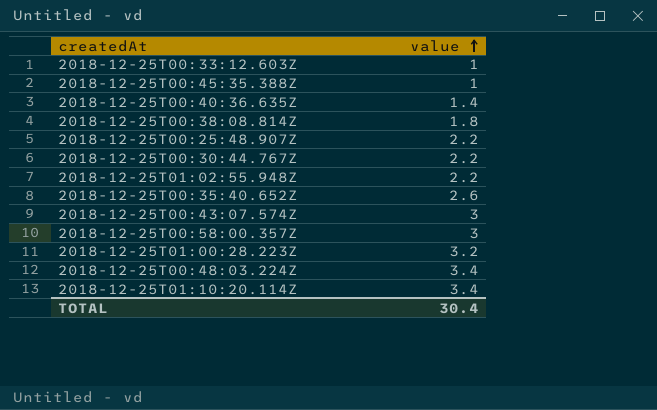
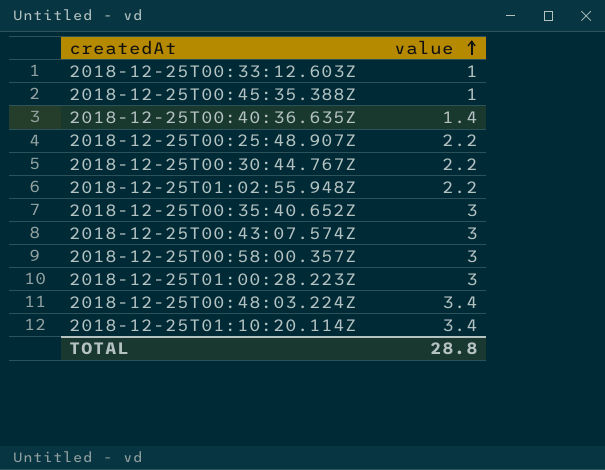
row 2018-12-25T00:38:08.814Z: 1.8 -> none
2018-12-25T00:35:40.652Z | value: 2.6 -> 3
2018-12-25T01:00:28.223Z | value: 3.2 -> 3
TOTAL | value: 30.4 -> 28.8

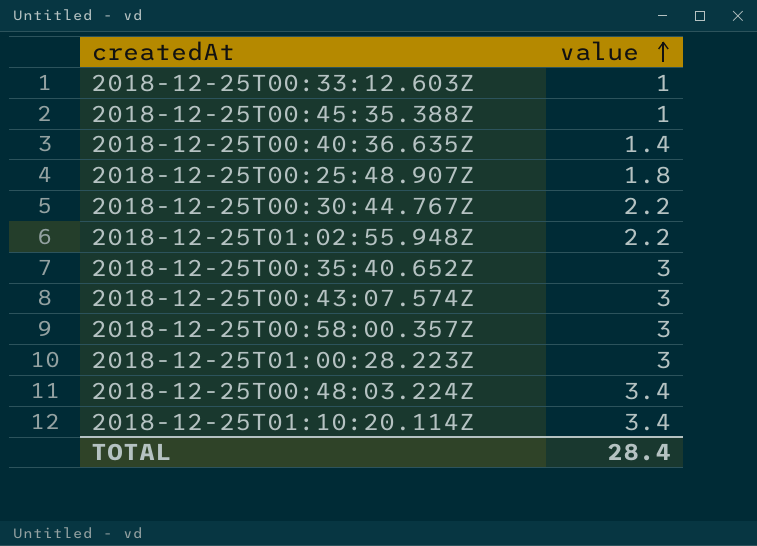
2018-12-25T00:25:48.907Z | value: 2.2 -> 1.8
TOTAL | value: 28.8 -> 28.4

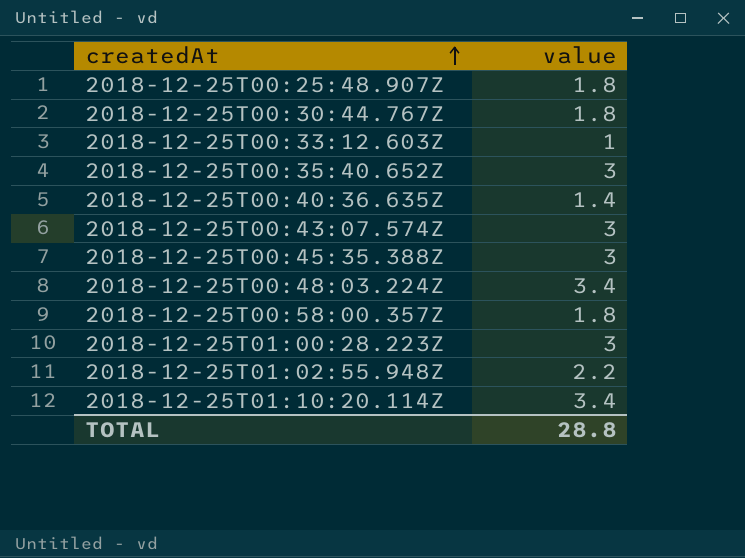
row order: value ascending -> createdAt ascending
2018-12-25T00:30:44.767Z | value: 2.2 -> 1.8
2018-12-25T00:45:35.388Z | value: 1 -> 3
2018-12-25T00:58:00.357Z | value: 3 -> 1.8
TOTAL | value: 28.4 -> 28.8

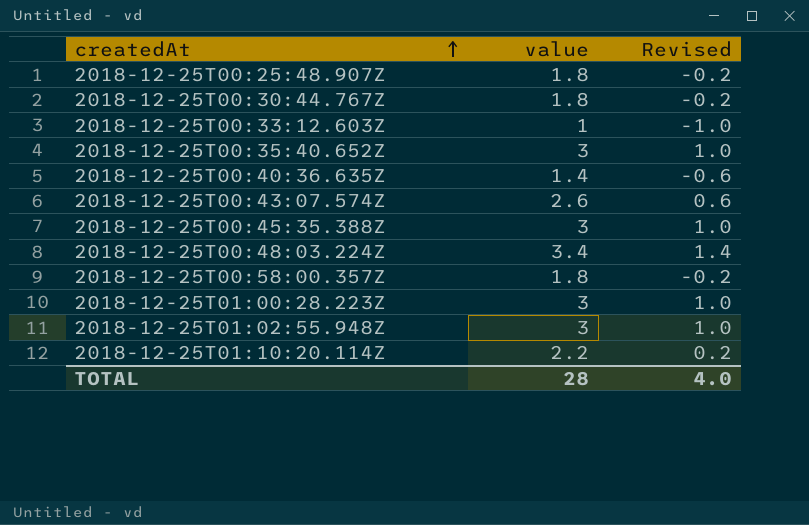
column Revised | formula: none -> [value] - 2
2018-12-25T00:43:07.574Z | value: 3 -> 2.6
2018-12-25T01:02:55.948Z | value: 2.2 -> 3
2018-12-25T01:10:20.114Z | value: 3.4 -> 2.2
TOTAL | value: 28.8 -> 28

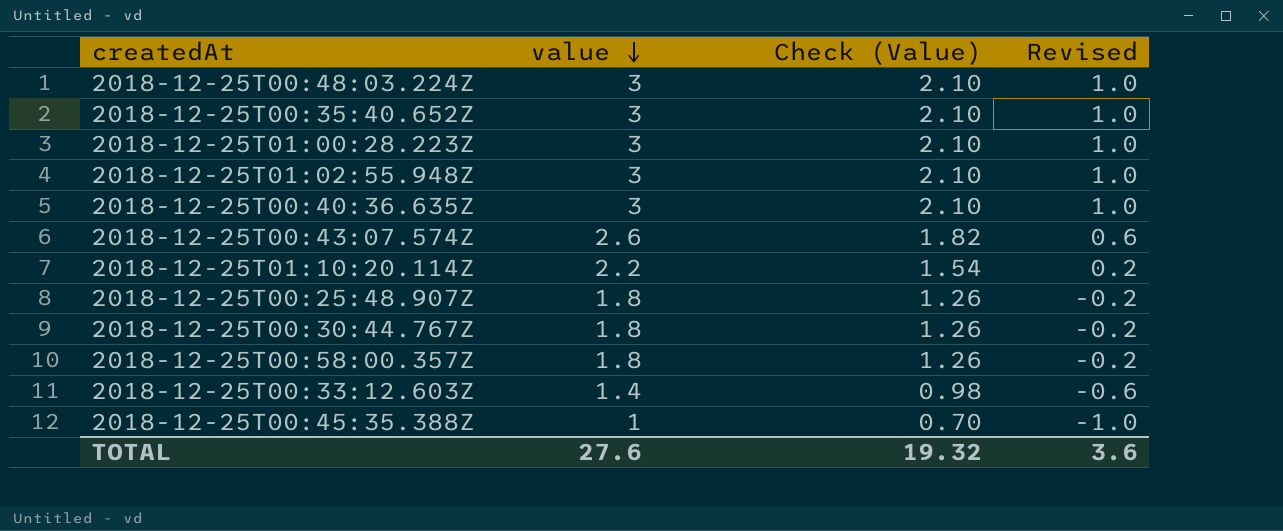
row order: createdAt ascending -> value descending
column Check (Value) | formula: none -> [value] * 0.7
2018-12-25T00:48:03.224Z | value: 3.4 -> 3
2018-12-25T00:48:03.224Z | Revised: 1.4 -> 1.0
2018-12-25T00:40:36.635Z | value: 1.4 -> 3
2018-12-25T00:40:36.635Z | Revised: -0.6 -> 1.0
2018-12-25T00:33:12.603Z | value: 1 -> 1.4
2018-12-25T00:33:12.603Z | Revised: -1.0 -> -0.6
2018-12-25T00:45:35.388Z | value: 3 -> 1
2018-12-25T00:45:35.388Z | Revised: 1.0 -> -1.0
TOTAL | value: 28 -> 27.6
TOTAL | Revised: 4.0 -> 3.6

